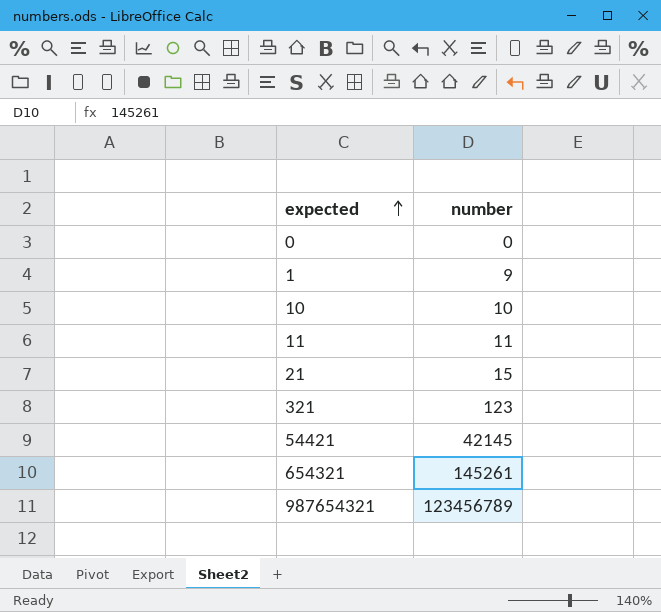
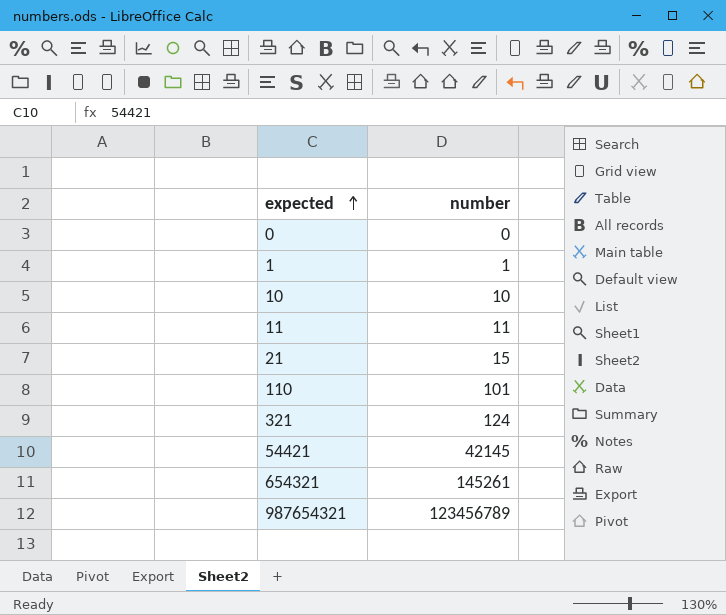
1 | number: 9 -> 1
row 110: none -> 101
321 | number: 123 -> 124

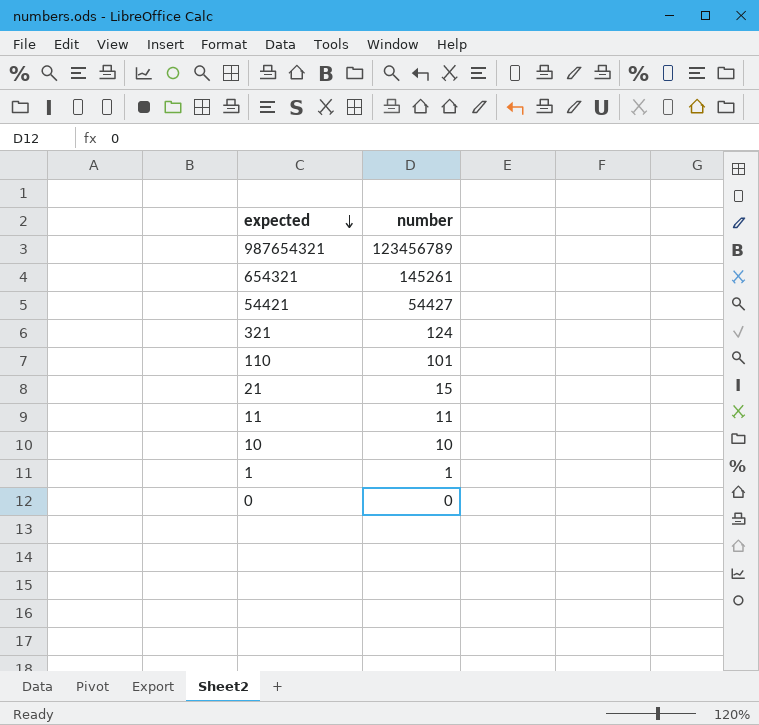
row order: expected ascending -> expected descending
54421 | number: 42145 -> 54427

